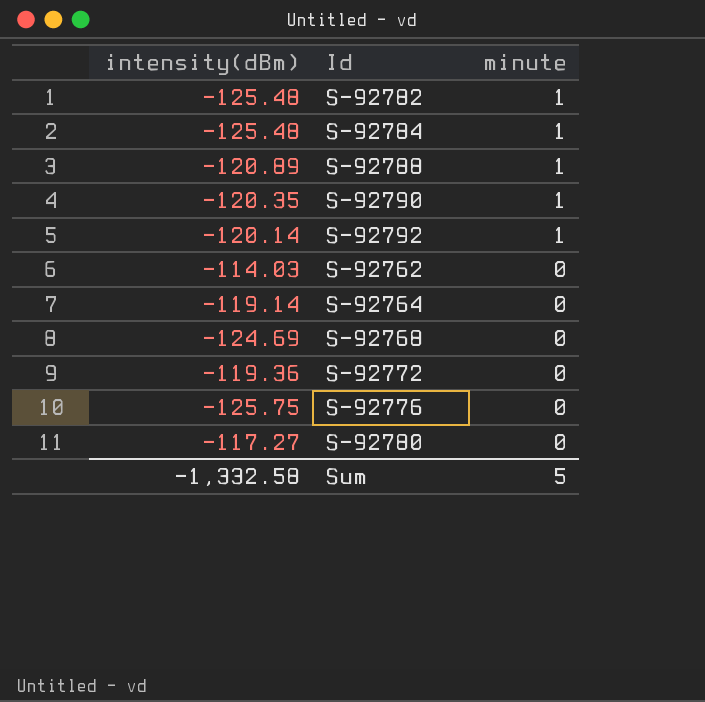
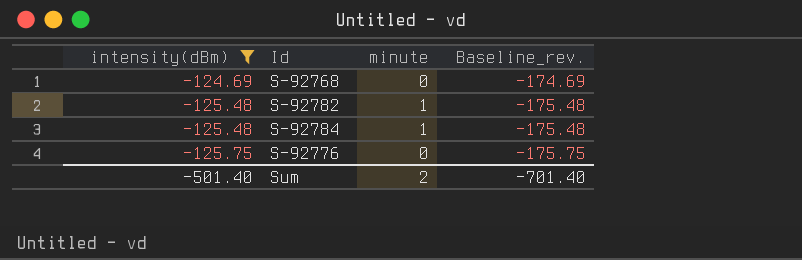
filter: none -> intensity(dBm) <= -124.69
row order: minute descending -> intensity(dBm) descending
column Baseline_rev. | formula: none -> [intensity(dBm)] - 50
Sum | intensity(dBm): -1,332.58 -> -501.40
Sum | minute: 5 -> 2

